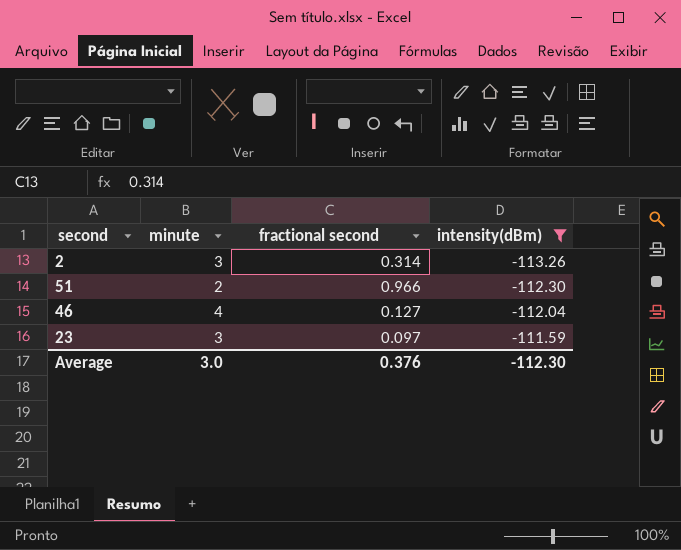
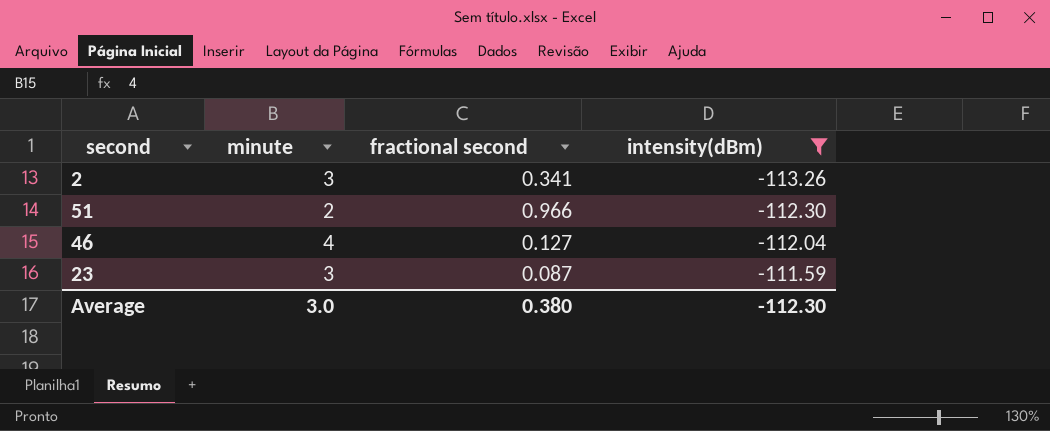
2 | fractional second: 0.314 -> 0.341
23 | fractional second: 0.097 -> 0.087
Average | fractional second: 0.376 -> 0.380

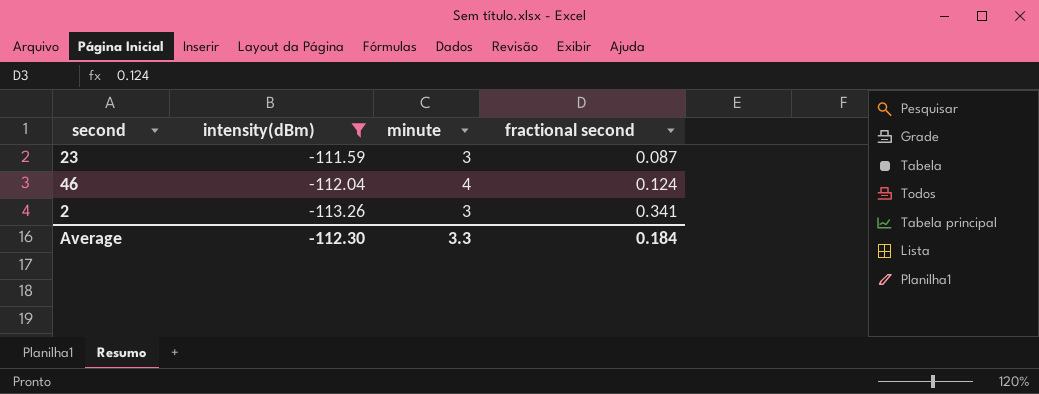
row order: intensity(dBm) ascending -> intensity(dBm) descending
column intensity(dBm) | position: 4 -> 2
row 51: 2 | 0.966 | -112.30 -> none
46 | fractional second: 0.127 -> 0.124
Average | minute: 3.0 -> 3.3
Average | fractional second: 0.380 -> 0.184

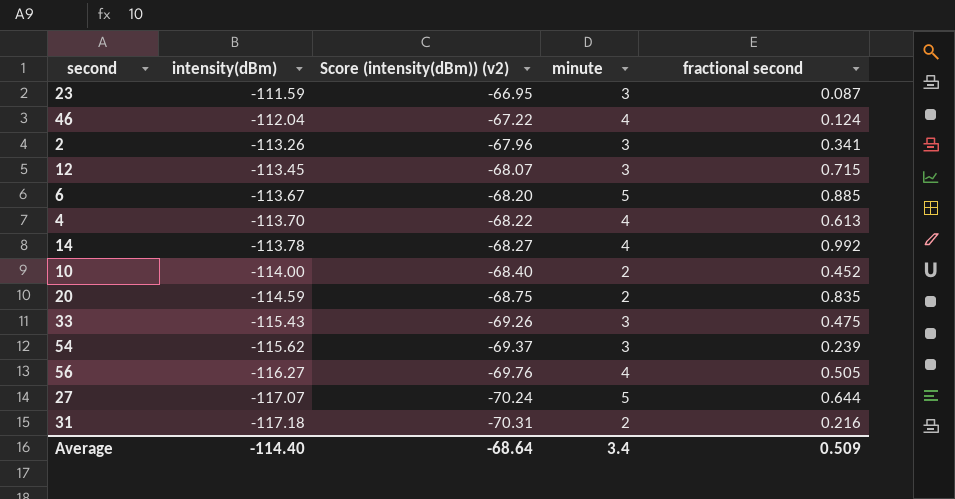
filter: intensity(dBm) >= -113.26 -> none
column Score (intensity(dBm)) (v2) | formula: none -> [intensity(dBm)] * 0.6
Average | intensity(dBm): -112.30 -> -114.40
Average | minute: 3.3 -> 3.4
Average | fractional second: 0.184 -> 0.509

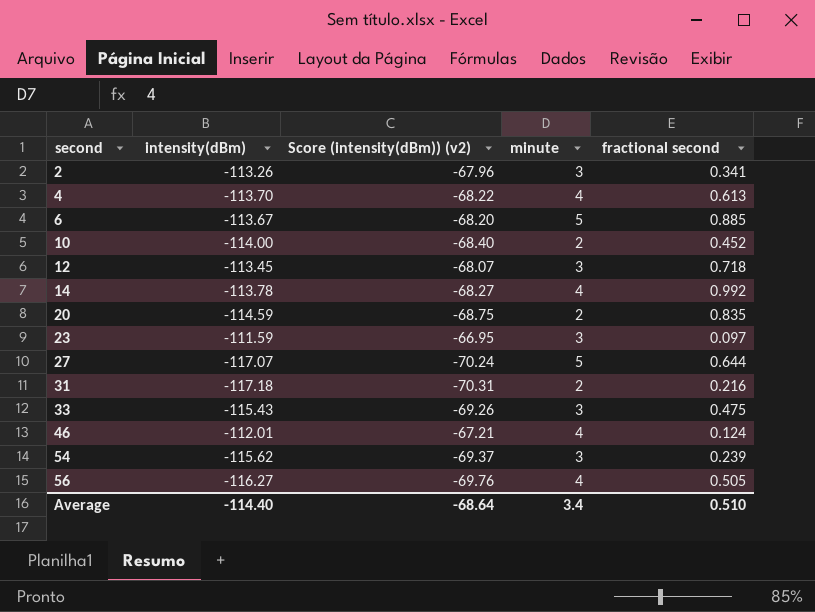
row order: intensity(dBm) descending -> second ascending
12 | fractional second: 0.715 -> 0.718
23 | fractional second: 0.087 -> 0.097
46 | intensity(dBm): -112.04 -> -112.01
46 | Score (intensity(dBm)) (v2): -67.22 -> -67.21
Average | fractional second: 0.509 -> 0.510

